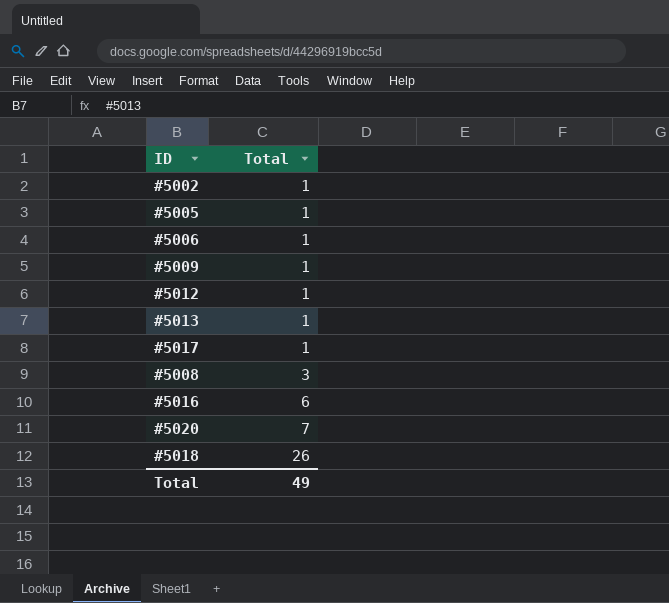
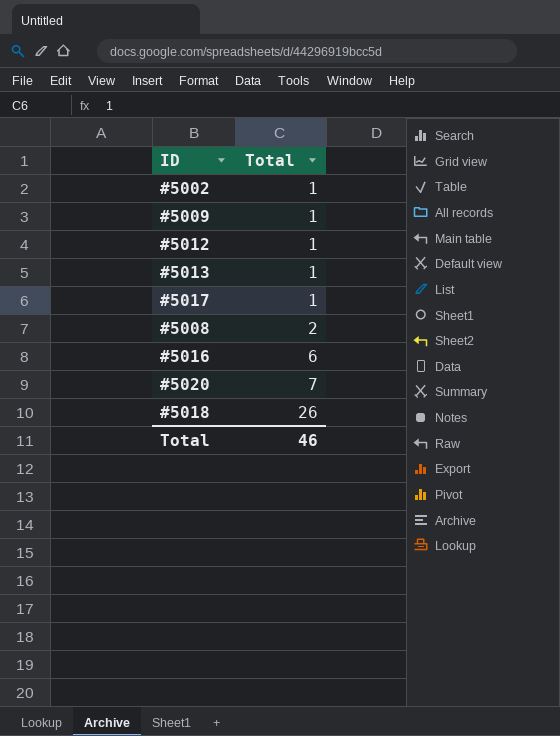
row #5005: 1 -> none
row #5006: 1 -> none
#5008 | Total: 3 -> 2
Total | Total: 49 -> 46

